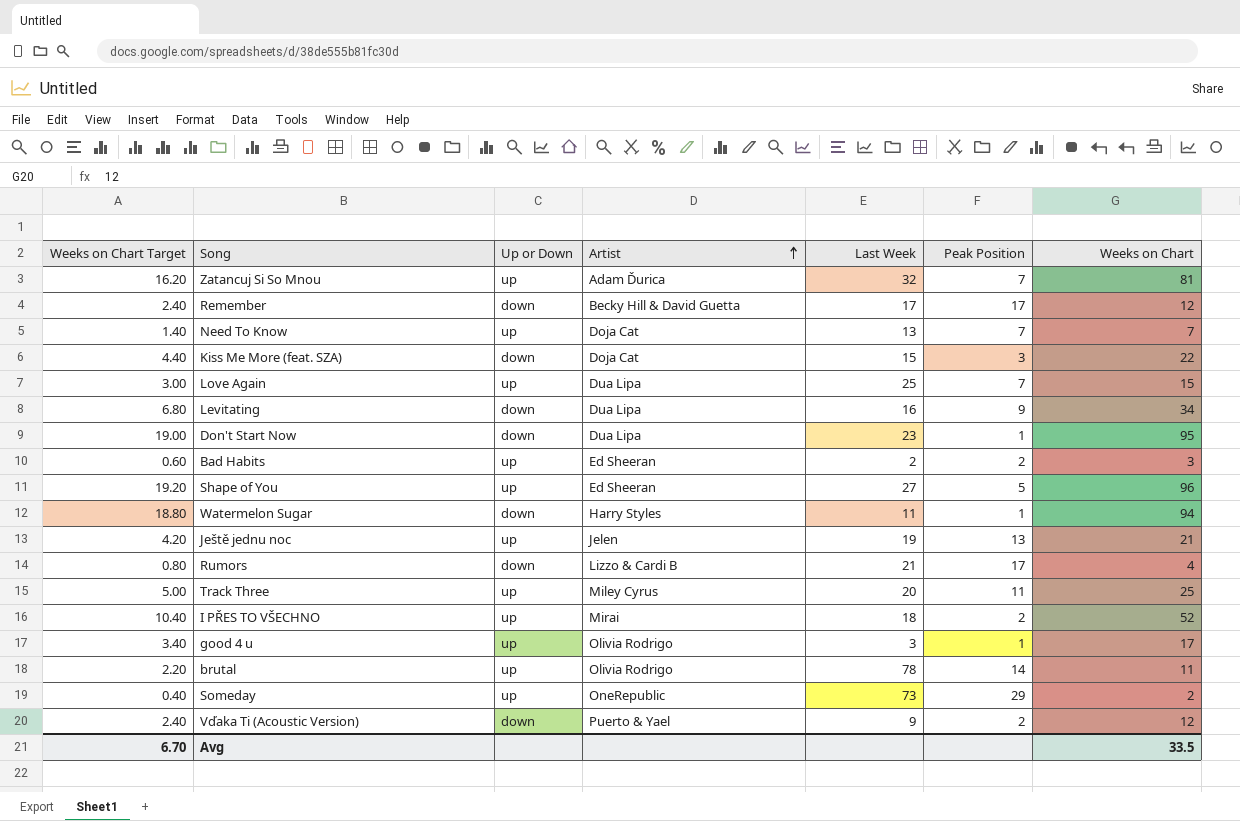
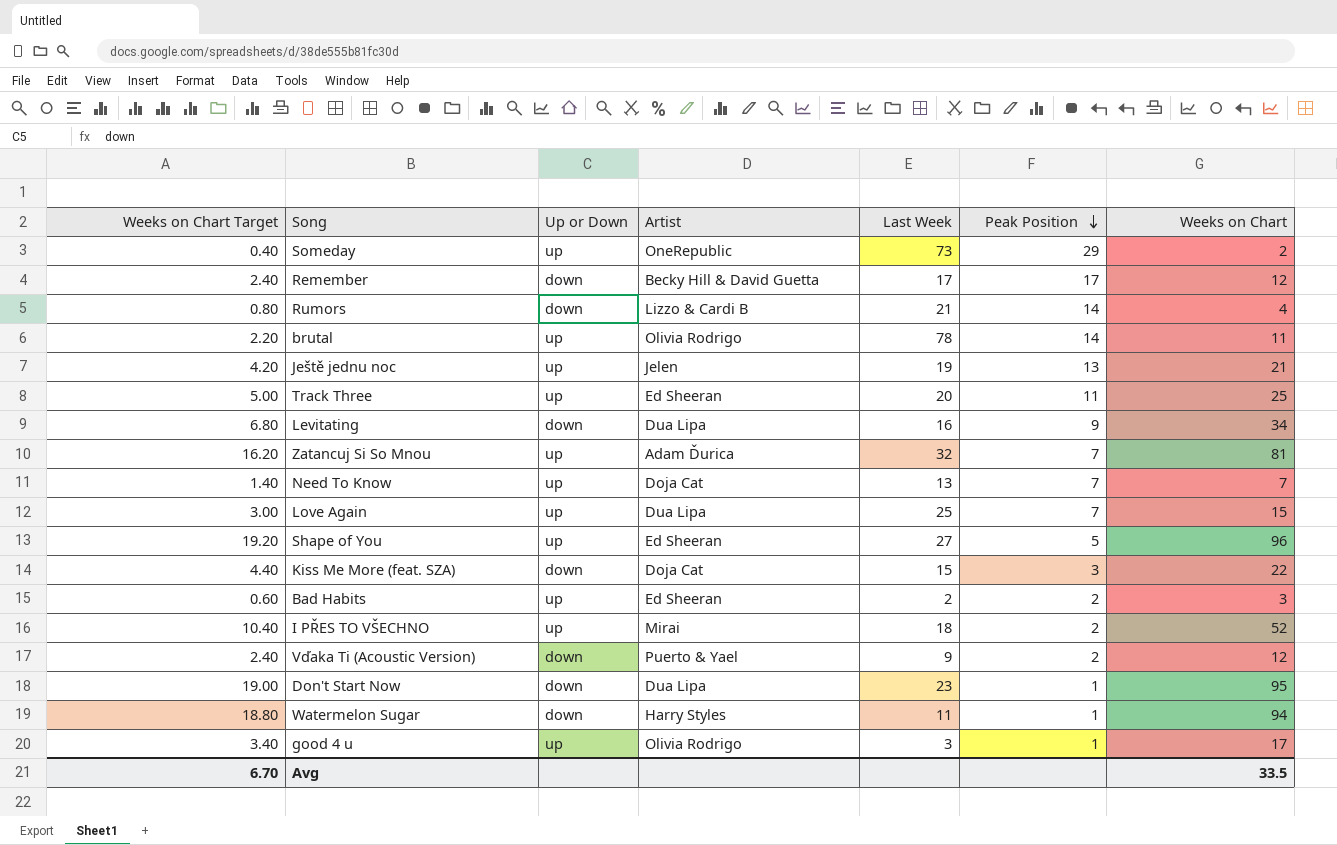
row order: Artist ascending -> Peak Position descending
Rumors | Peak Position: 17 -> 14
Track Three | Artist: Miley Cyrus -> Ed Sheeran

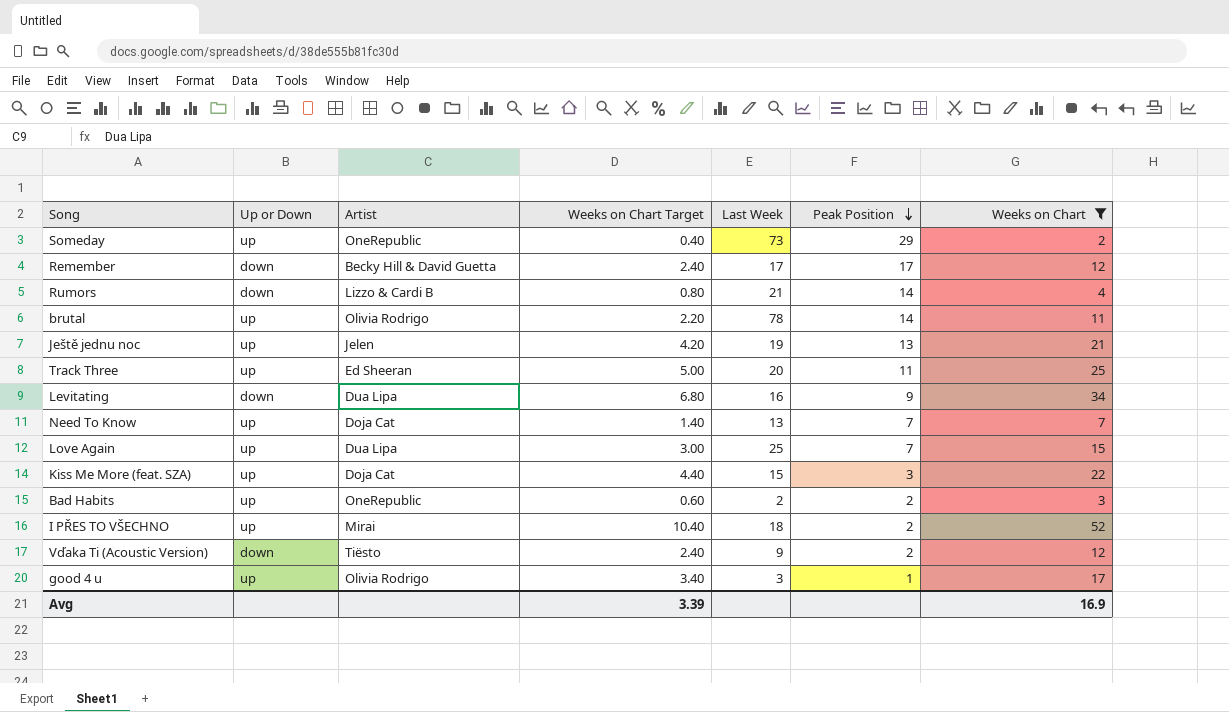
filter: none -> Weeks on Chart <= 52
column Weeks on Chart Target | position: 1 -> 4
Kiss Me More (feat. SZA) | Up or Down: down -> up
Bad Habits | Artist: Ed Sheeran -> OneRepublic
Vďaka Ti (Acoustic Version) | Artist: Puerto & Yael -> Tiësto
Avg | Weeks on Chart Target: 6.70 -> 3.39
Avg | Weeks on Chart: 33.5 -> 16.9

